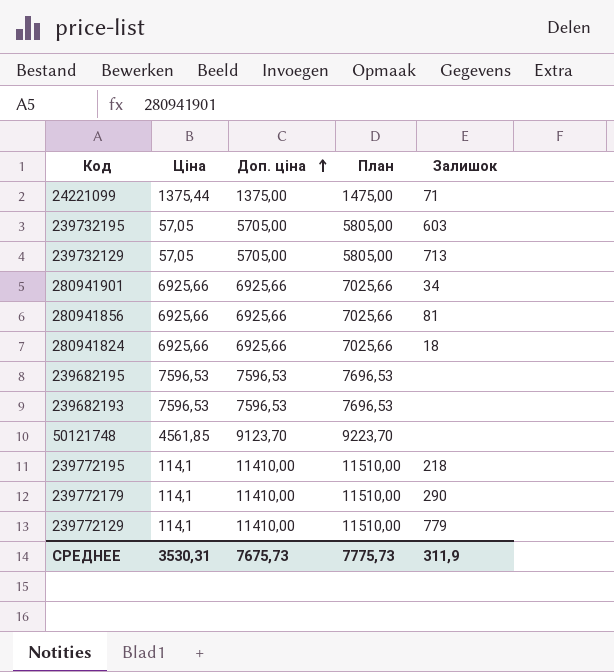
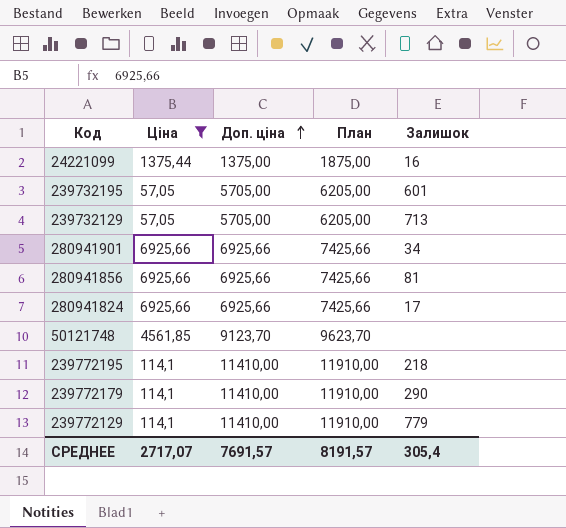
filter: none -> Ціна != 7596,53
column План | formula: [Доп. ціна] + 100 -> [Доп. ціна] + 500
24221099 | Залишок: 71 -> 16
239732195 | Залишок: 603 -> 601
280941824 | Залишок: 18 -> 17
СРЕДНЕЕ | Ціна: 3530,31 -> 2717,07
СРЕДНЕЕ | Доп. ціна: 7675,73 -> 7691,57
СРЕДНЕЕ | План: 7775,73 -> 8191,57
СРЕДНЕЕ | Залишок: 311,9 -> 305,4

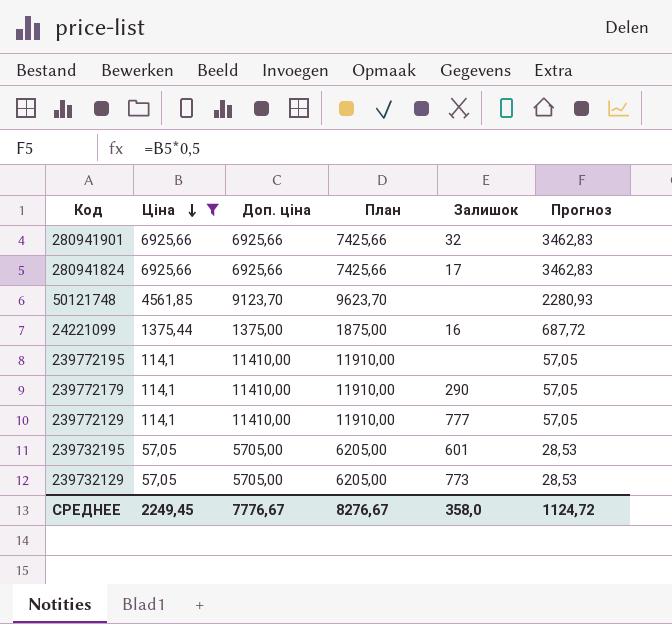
row order: Доп. ціна ascending -> Ціна descending
column Прогноз | formula: none -> [Ціна] * 0,5
row 280941856: 6925,66 | 6925,66 | 7425,66 | 81 -> none
280941901 | Залишок: 34 -> 32
239772195 | Залишок: 218 -> none
239772129 | Залишок: 779 -> 777
239732129 | Залишок: 713 -> 773
СРЕДНЕЕ | Ціна: 2717,07 -> 2249,45
СРЕДНЕЕ | Доп. ціна: 7691,57 -> 7776,67
СРЕДНЕЕ | План: 8191,57 -> 8276,67
СРЕДНЕЕ | Залишок: 305,4 -> 358,0

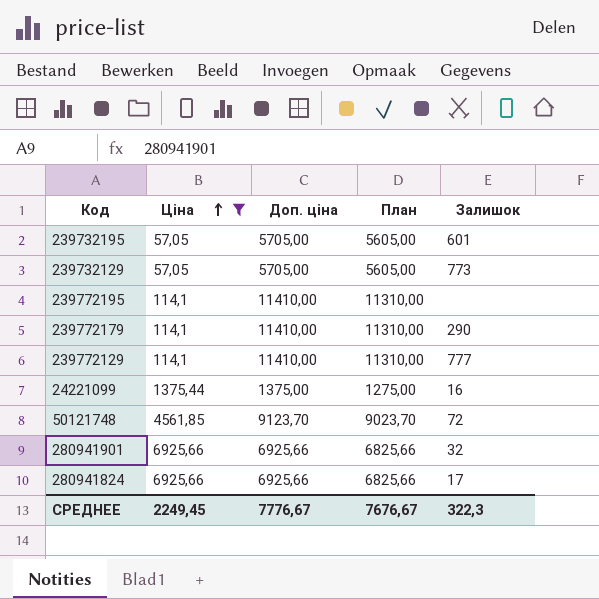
row order: Ціна descending -> Ціна ascending
column Прогноз | formula: [Ціна] * 0,5 -> none
column План | formula: [Доп. ціна] + 500 -> [Доп. ціна] - 100
50121748 | Залишок: none -> 72
СРЕДНЕЕ | План: 8276,67 -> 7676,67
СРЕДНЕЕ | Залишок: 358,0 -> 322,3

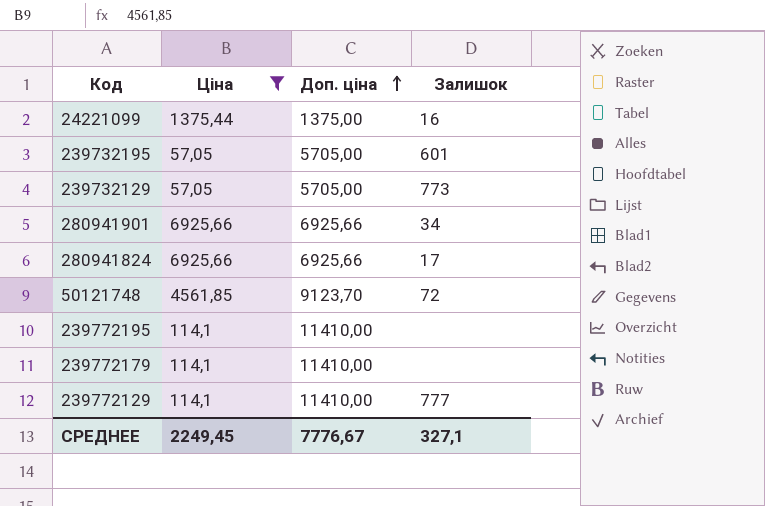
row order: Ціна ascending -> Доп. ціна ascending
column План | formula: [Доп. ціна] - 100 -> none
280941901 | Залишок: 32 -> 34
239772179 | Залишок: 290 -> none
СРЕДНЕЕ | Залишок: 322,3 -> 327,1

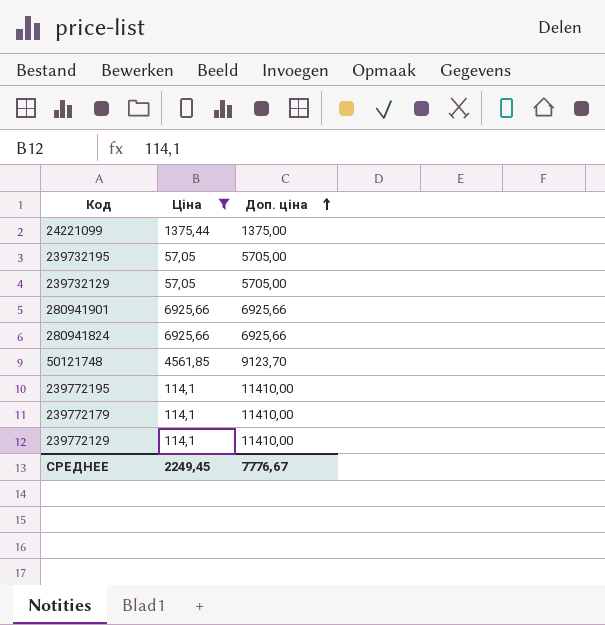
column Залишок | position: 4 -> none

